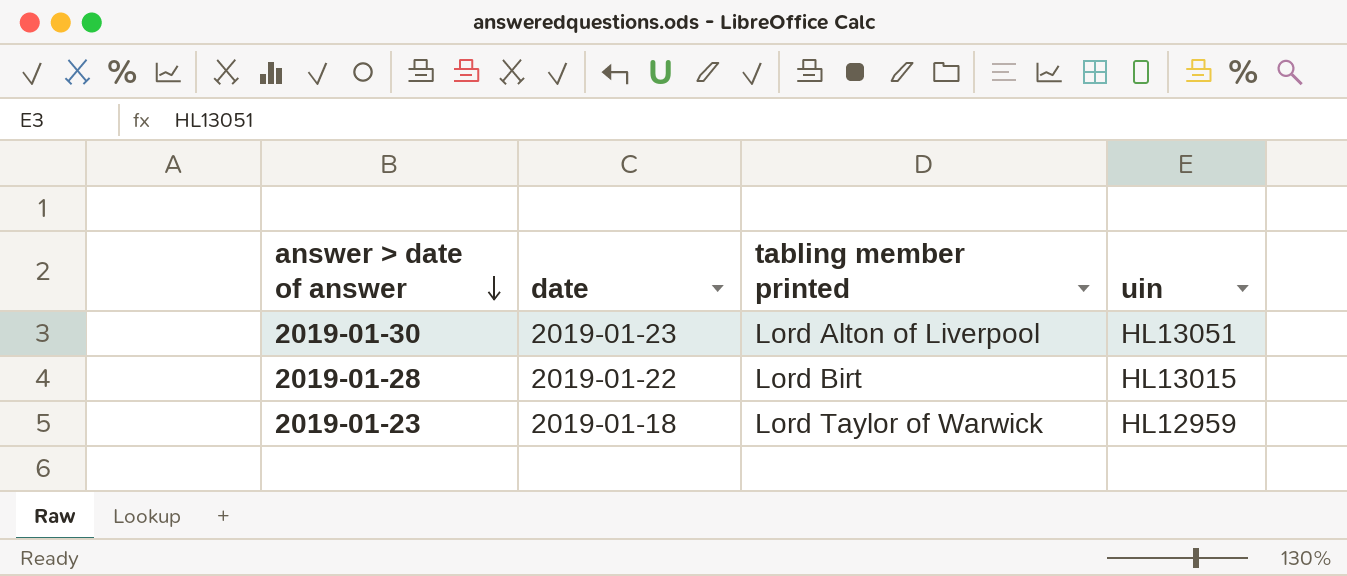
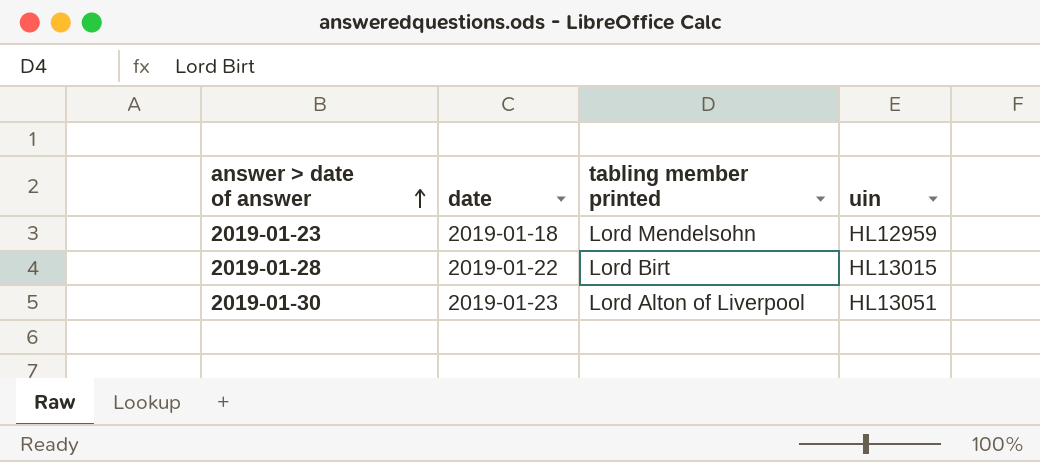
row order: answer > date of answer descending -> answer > date of answer ascending
2019-01-23 | tabling member printed: Lord Taylor of Warwick -> Lord Mendelsohn

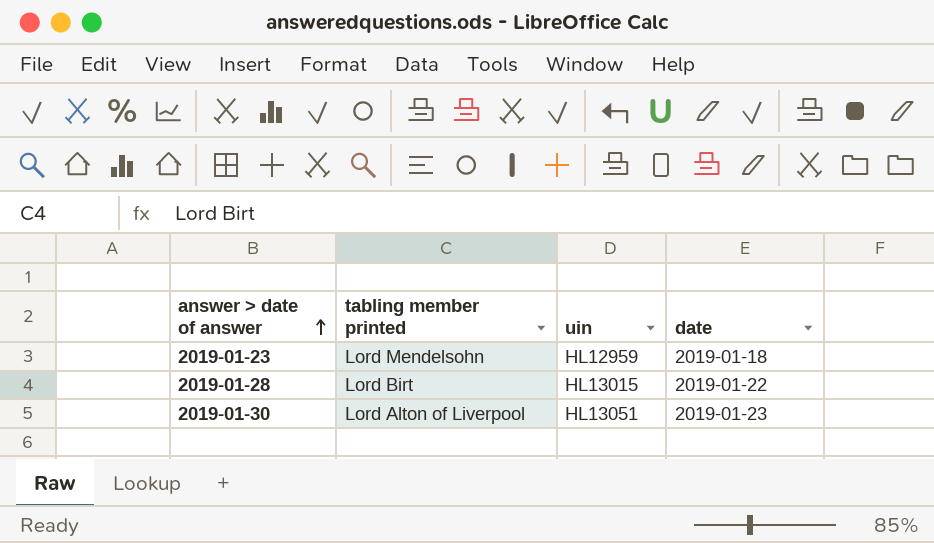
column date | position: 2 -> 4

